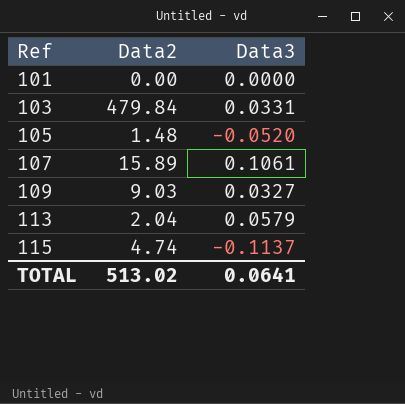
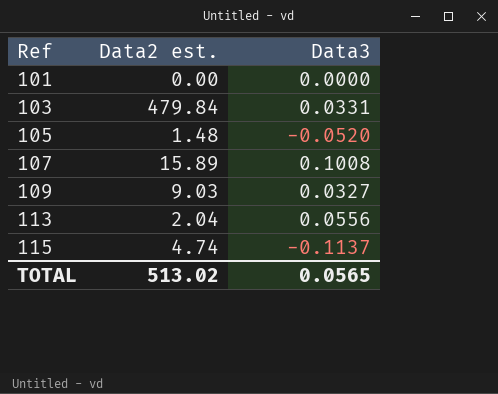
column name: Data2 -> Data2 est.
107 | Data3: 0.1061 -> 0.1008
113 | Data3: 0.0579 -> 0.0556
TOTAL | Data3: 0.0641 -> 0.0565

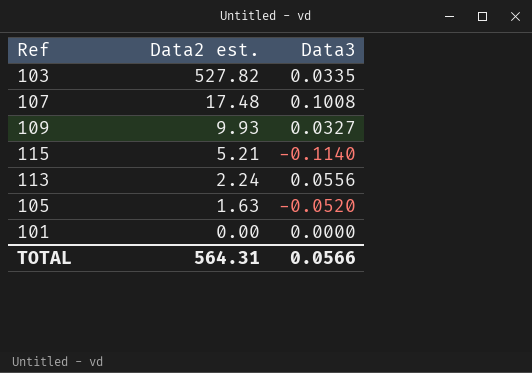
row order: Ref ascending -> Data2 est. descending
103 | Data2 est.: 479.84 -> 527.82
103 | Data3: 0.0331 -> 0.0335
107 | Data2 est.: 15.89 -> 17.48
109 | Data2 est.: 9.03 -> 9.93
115 | Data2 est.: 4.74 -> 5.21
115 | Data3: -0.1137 -> -0.1140
113 | Data2 est.: 2.04 -> 2.24
105 | Data2 est.: 1.48 -> 1.63
TOTAL | Data2 est.: 513.02 -> 564.31
TOTAL | Data3: 0.0565 -> 0.0566

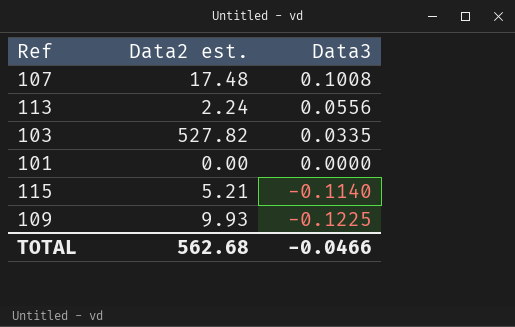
row order: Data2 est. descending -> Data3 descending
row 105: 1.63 | -0.0520 -> none
109 | Data3: 0.0327 -> -0.1225
TOTAL | Data2 est.: 564.31 -> 562.68
TOTAL | Data3: 0.0566 -> -0.0466

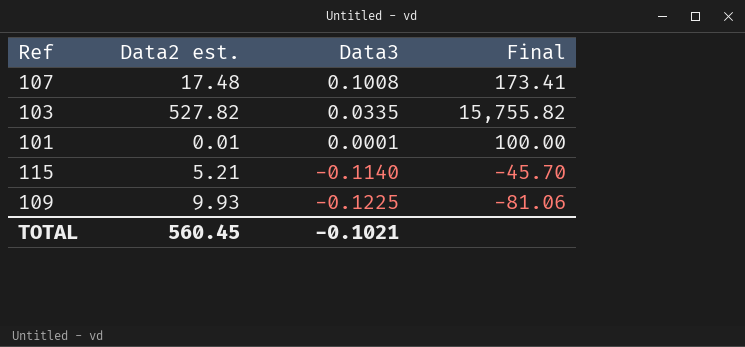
column Final | formula: none -> [Data2 est.] / [Data3]
row 113: 2.24 | 0.0556 -> none
101 | Data2 est.: 0.00 -> 0.01
101 | Data3: 0.0000 -> 0.0001
TOTAL | Data2 est.: 562.68 -> 560.45
TOTAL | Data3: -0.0466 -> -0.1021

